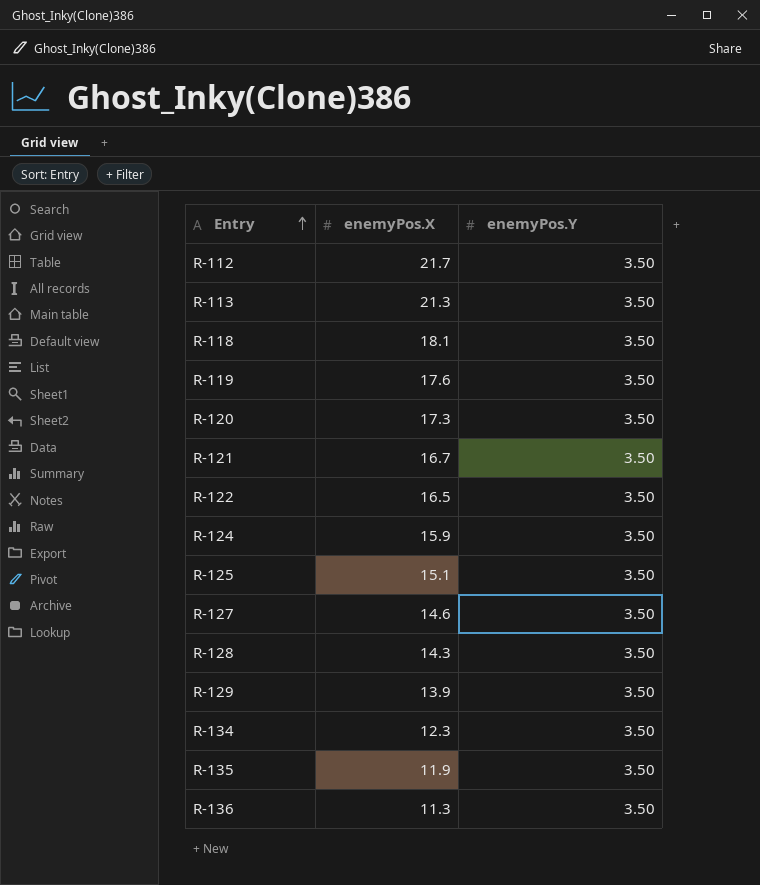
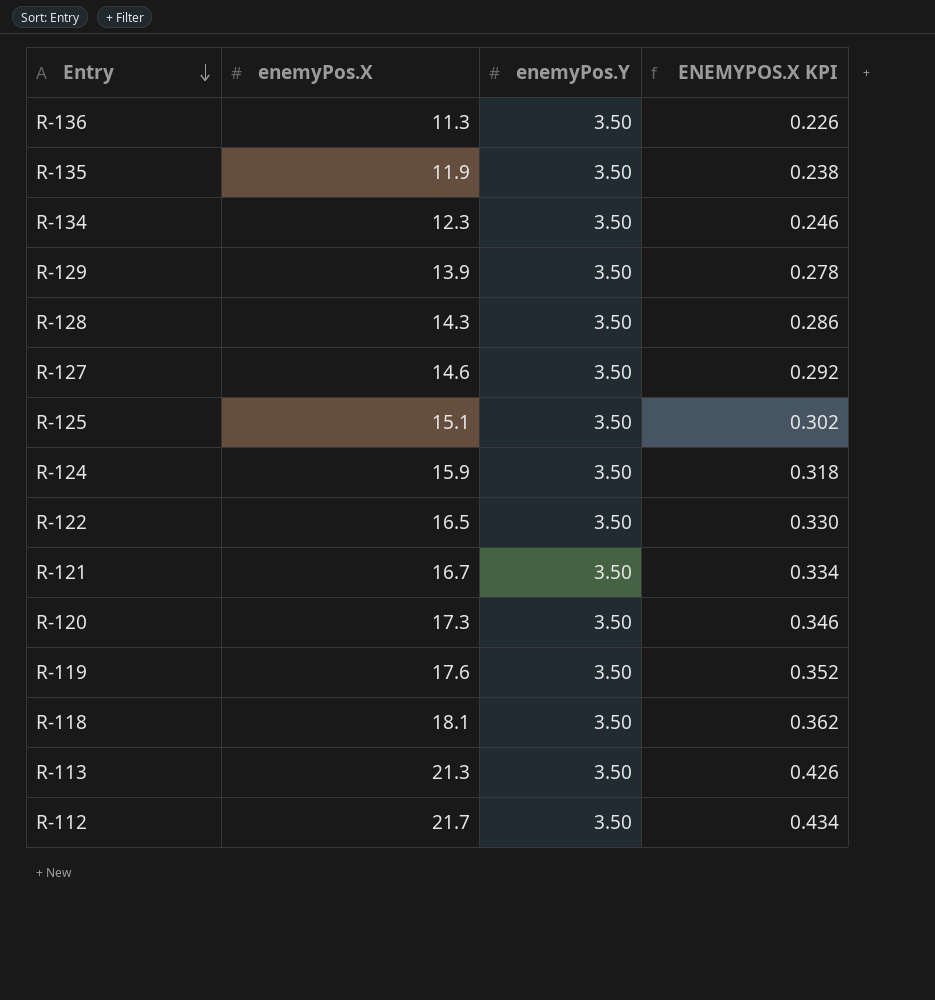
row order: Entry ascending -> Entry descending
column ENEMYPOS.X KPI | formula: none -> [enemyPos.X] * 0.02

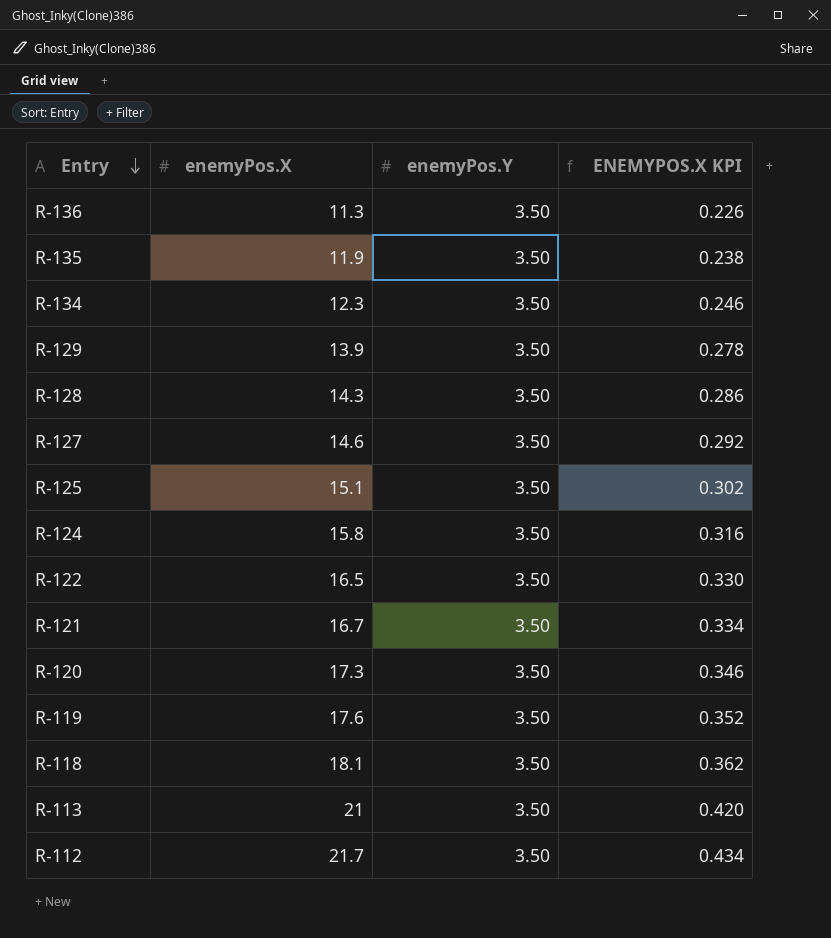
R-124 | enemyPos.X: 15.9 -> 15.8
R-124 | ENEMYPOS.X KPI: 0.318 -> 0.316
R-113 | enemyPos.X: 21.3 -> 21
R-113 | ENEMYPOS.X KPI: 0.426 -> 0.420

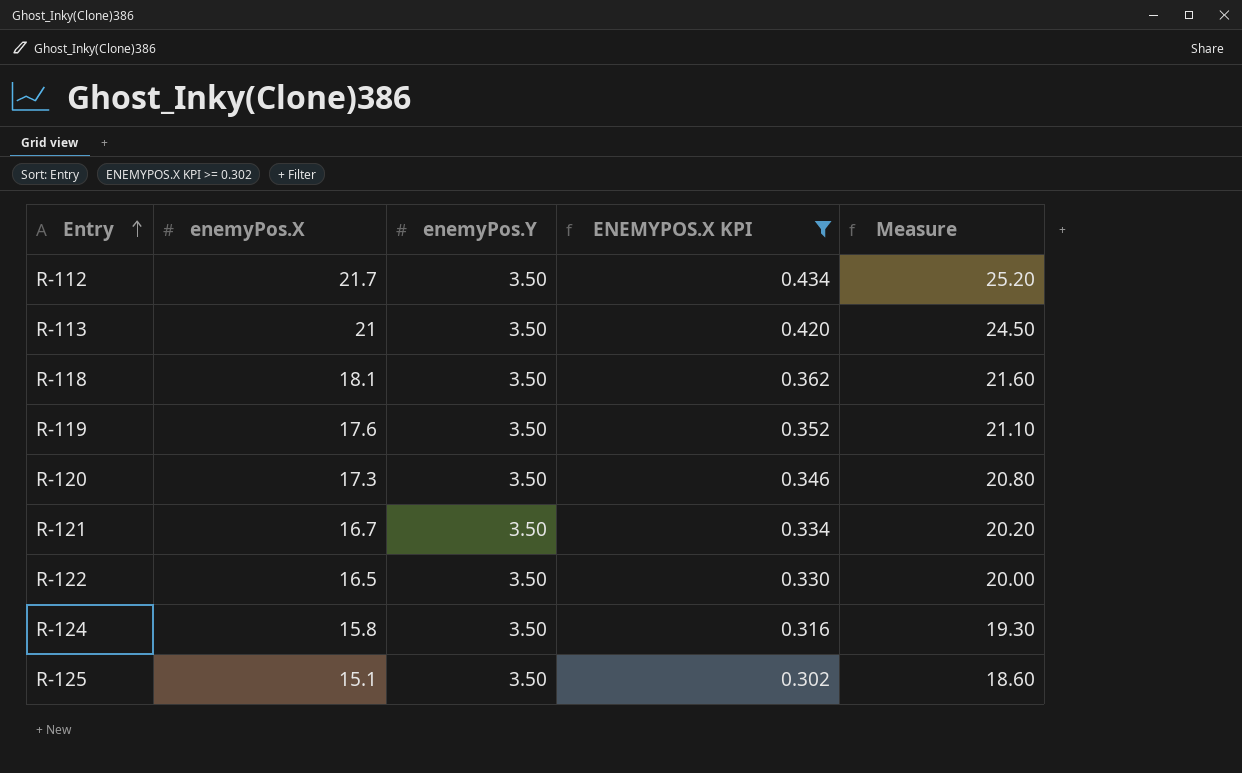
filter: none -> ENEMYPOS.X KPI >= 0.302
row order: Entry descending -> Entry ascending
column Measure | formula: none -> [enemyPos.X] + [enemyPos.Y]

